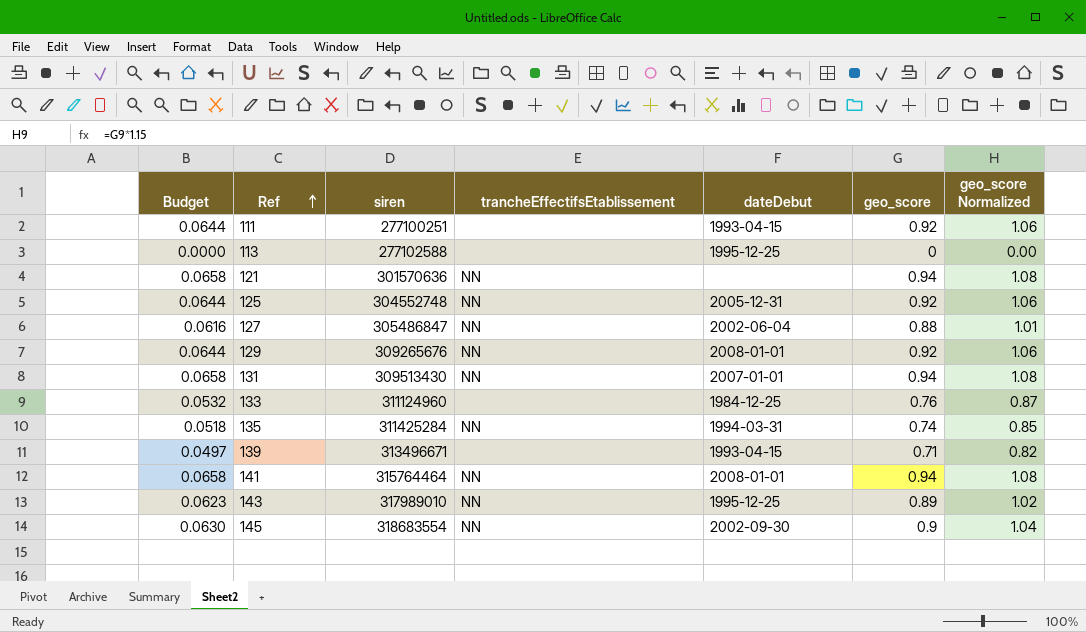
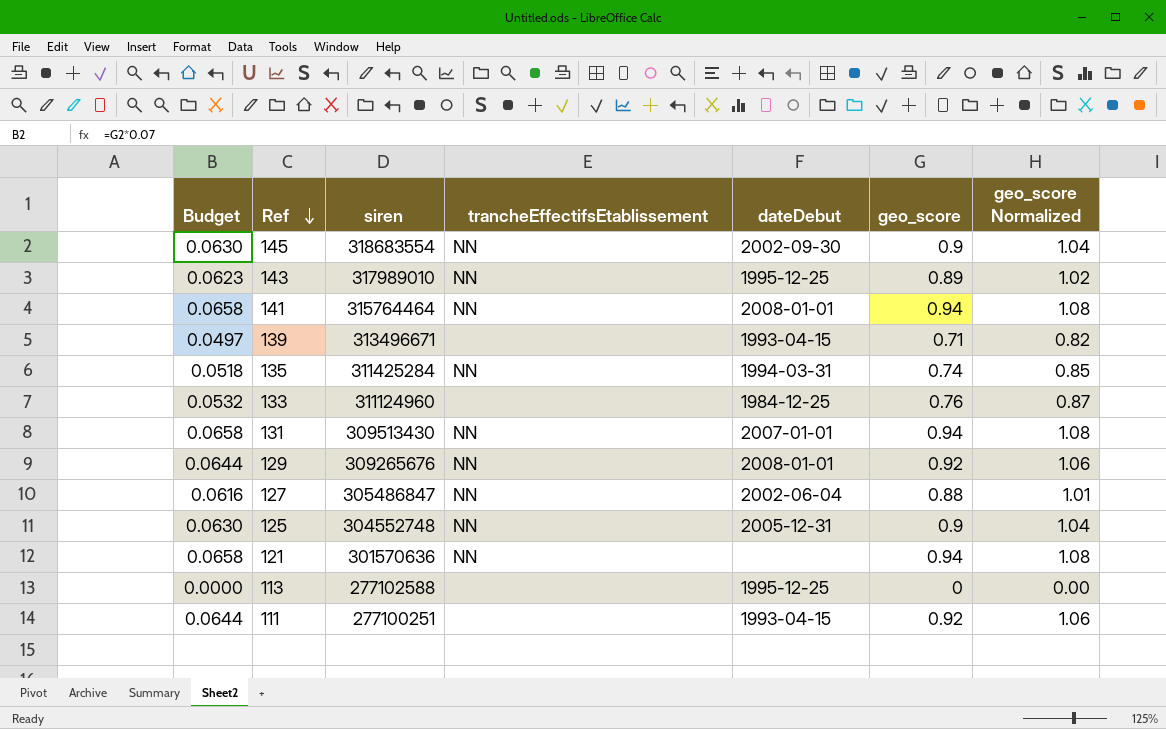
row order: Ref ascending -> Ref descending
125 | Budget: 0.0644 -> 0.0630
125 | geo_score: 0.92 -> 0.9
125 | geo_score Normalized: 1.06 -> 1.04

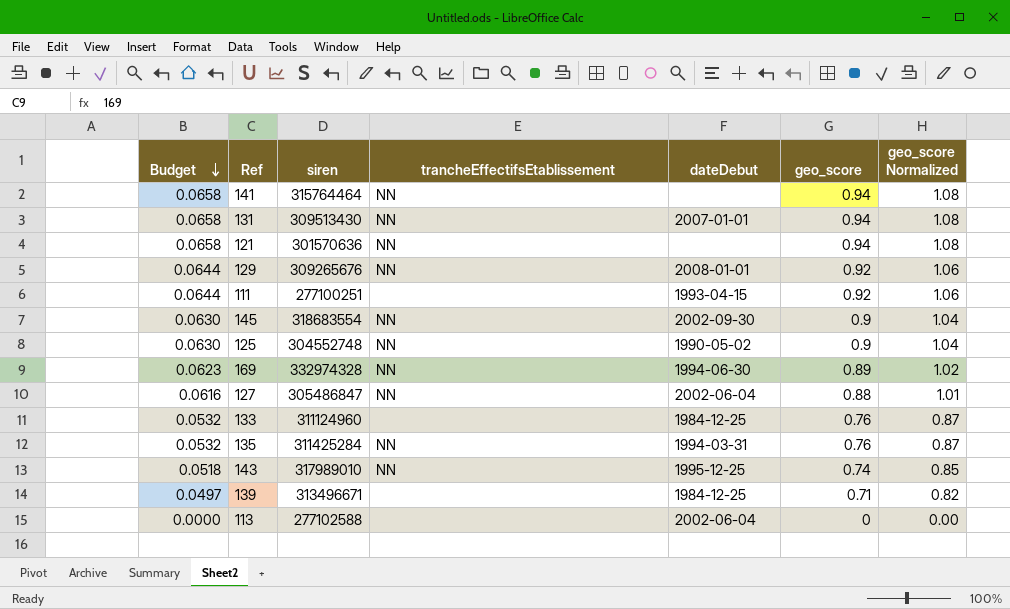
row order: Ref descending -> Budget descending
141 | dateDebut: 2008-01-01 -> none
125 | dateDebut: 2005-12-31 -> 1990-05-02
row 169: none -> 0.0623 | 332974328 | NN | 1994-06-30 | 0.89 | 1.02
135 | Budget: 0.0518 -> 0.0532
135 | geo_score: 0.74 -> 0.76
135 | geo_score Normalized: 0.85 -> 0.87
143 | Budget: 0.0623 -> 0.0518
143 | geo_score: 0.89 -> 0.74
143 | geo_score Normalized: 1.02 -> 0.85
139 | dateDebut: 1993-04-15 -> 1984-12-25
113 | dateDebut: 1995-12-25 -> 2002-06-04

